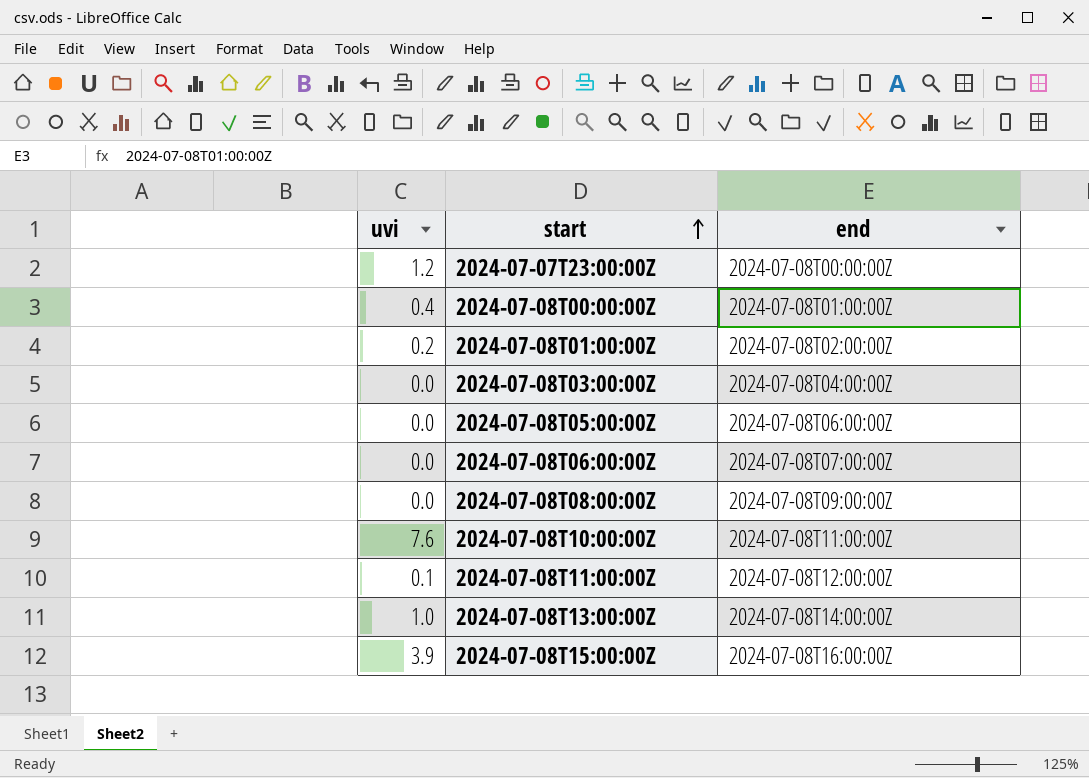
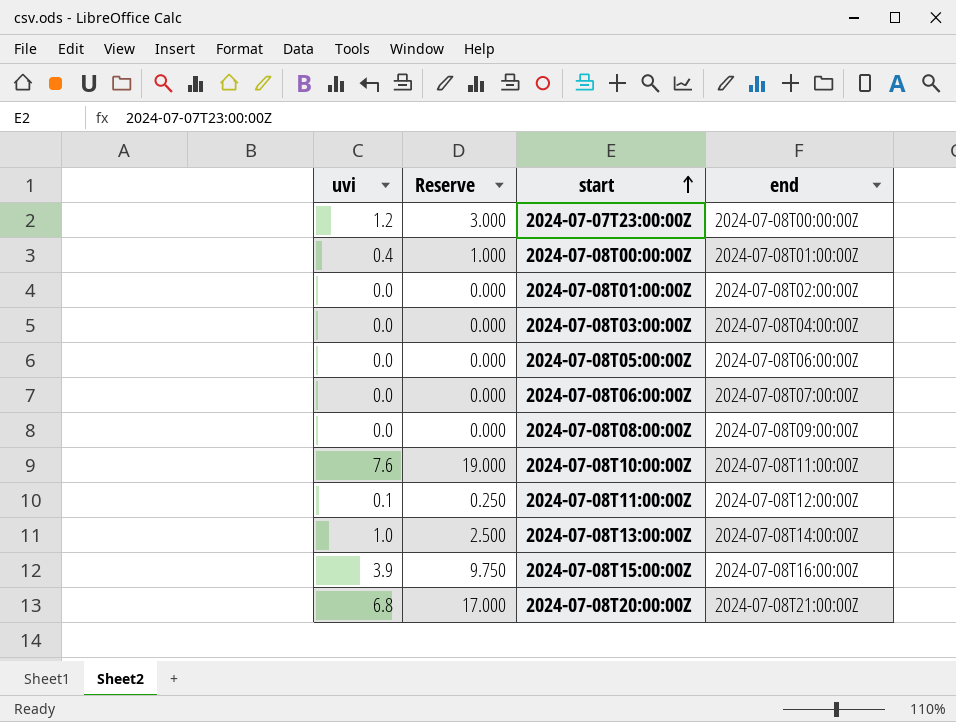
column Reserve | formula: none -> [uvi] * 2.5
2024-07-08T01:00:00Z | uvi: 0.2 -> 0.0
row 2024-07-08T20:00:00Z: none -> 6.8 | 17.000 | 2024-07-08T21:00:00Z

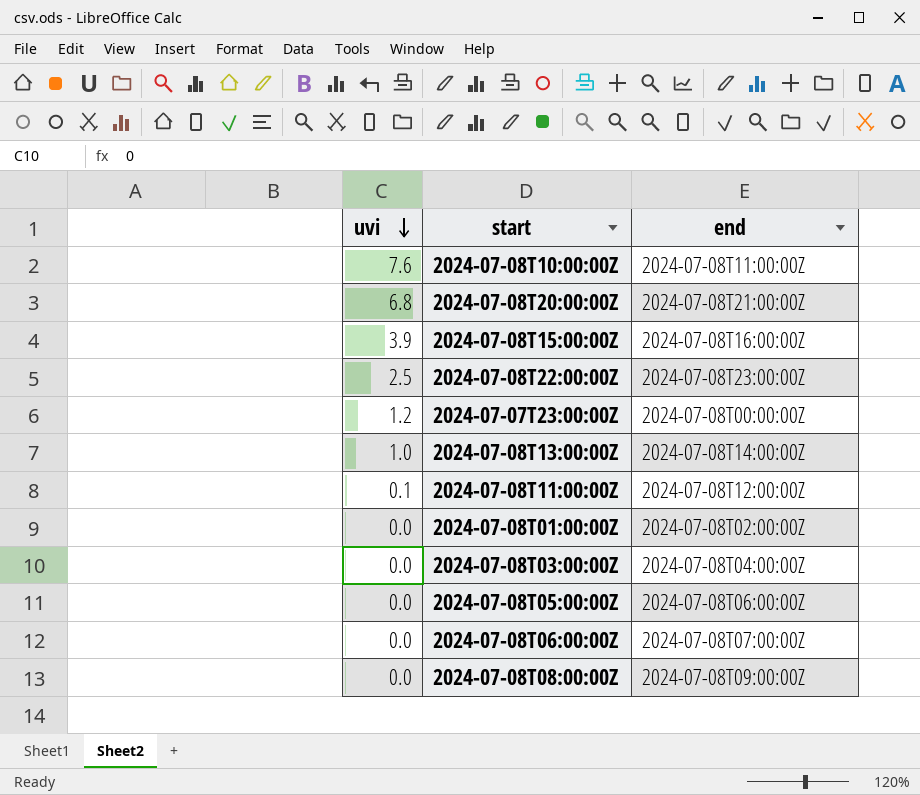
row order: start ascending -> uvi descending
column Reserve | formula: [uvi] * 2.5 -> none
row 2024-07-08T00:00:00Z: 0.4 | 1.000 | 2024-07-08T01:00:00Z -> none
row 2024-07-08T22:00:00Z: none -> 2.5 | 2024-07-08T23:00:00Z

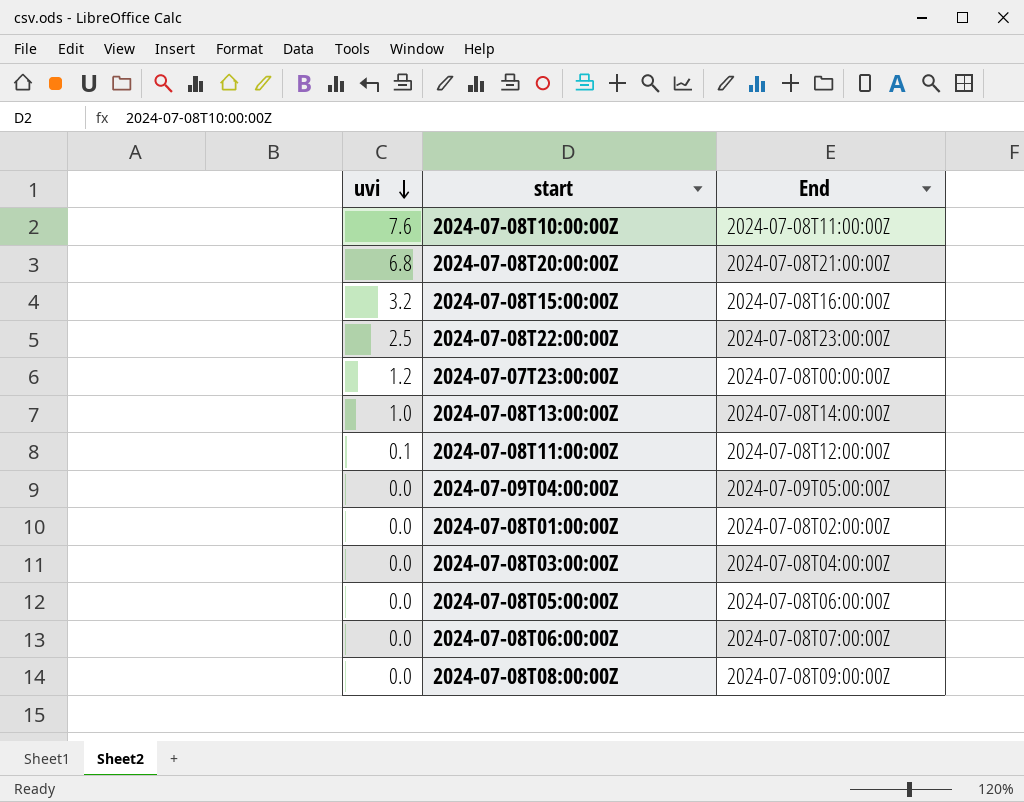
column name: end -> End
2024-07-08T15:00:00Z | uvi: 3.9 -> 3.2
row 2024-07-09T04:00:00Z: none -> 0.0 | 2024-07-09T05:00:00Z

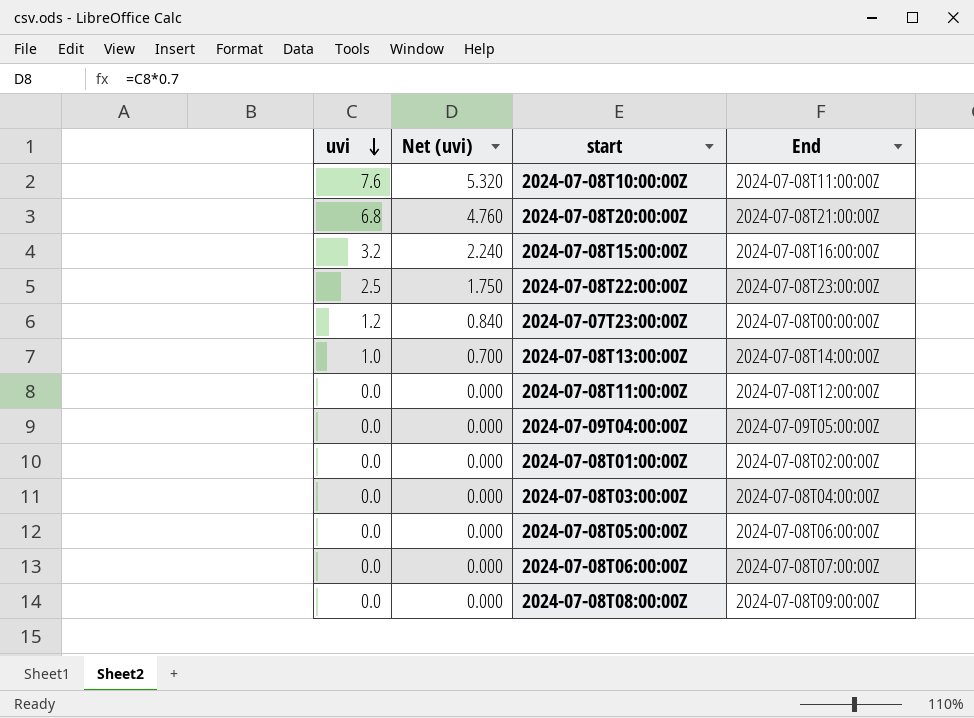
column Net (uvi) | formula: none -> [uvi] * 0.7
2024-07-08T11:00:00Z | uvi: 0.1 -> 0.0

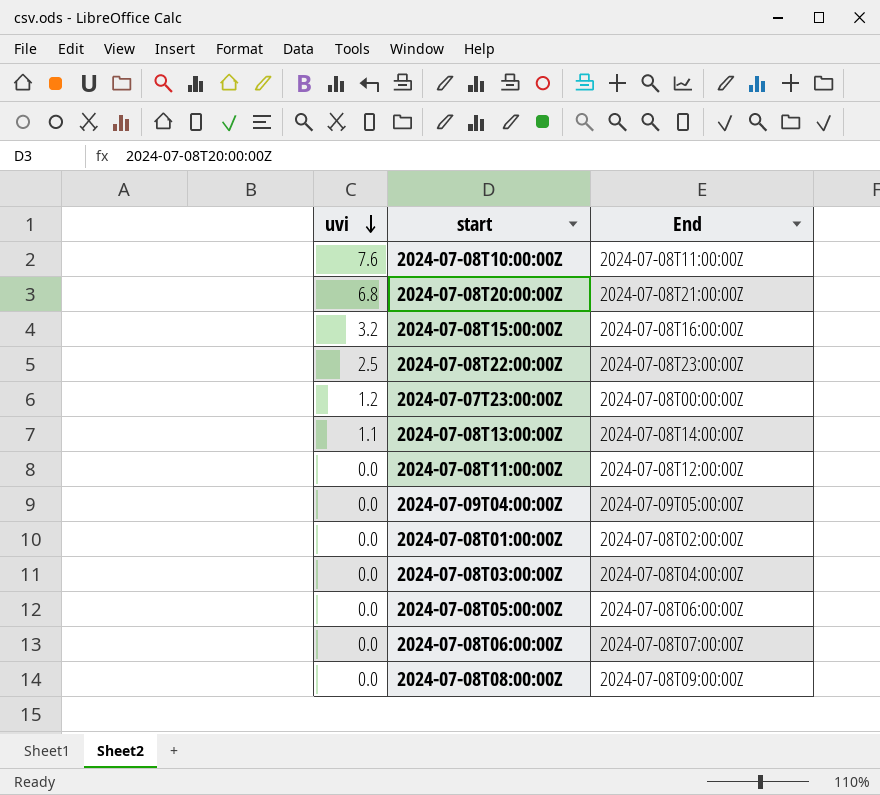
column Net (uvi) | formula: [uvi] * 0.7 -> none
2024-07-08T13:00:00Z | uvi: 1.0 -> 1.1

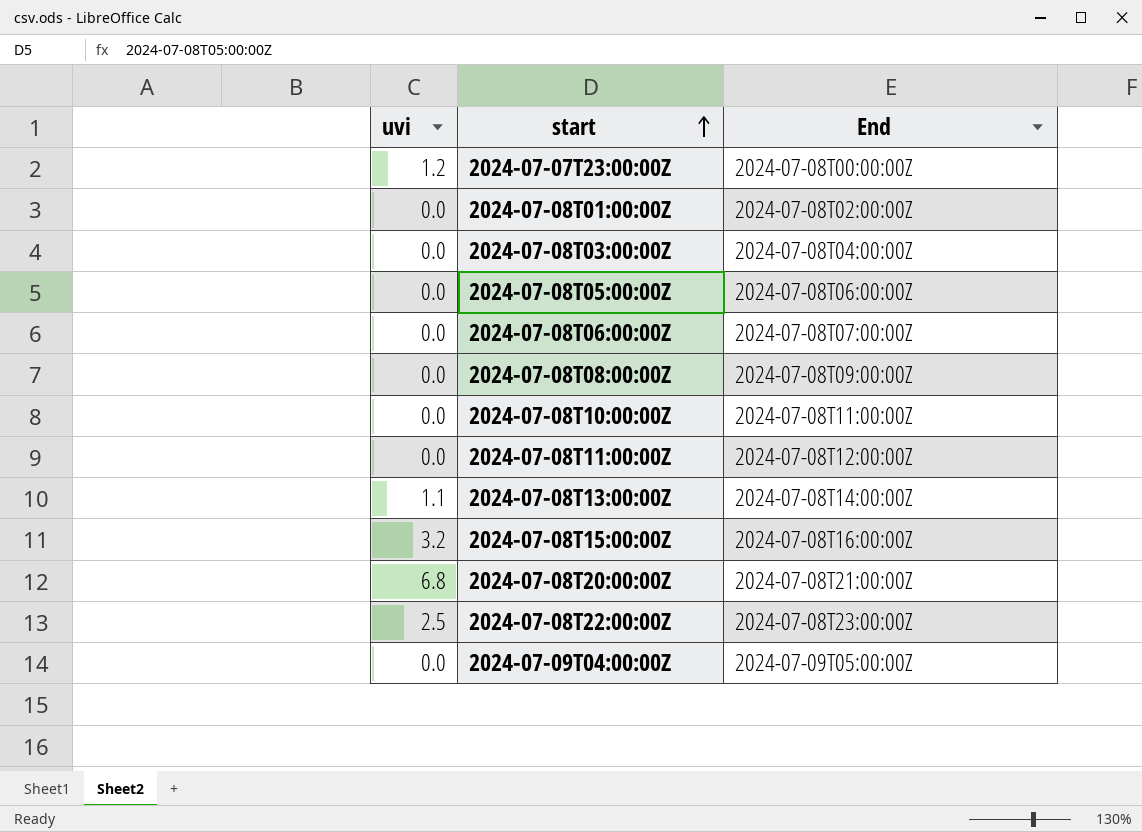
row order: uvi descending -> start ascending
2024-07-08T10:00:00Z | uvi: 7.6 -> 0.0

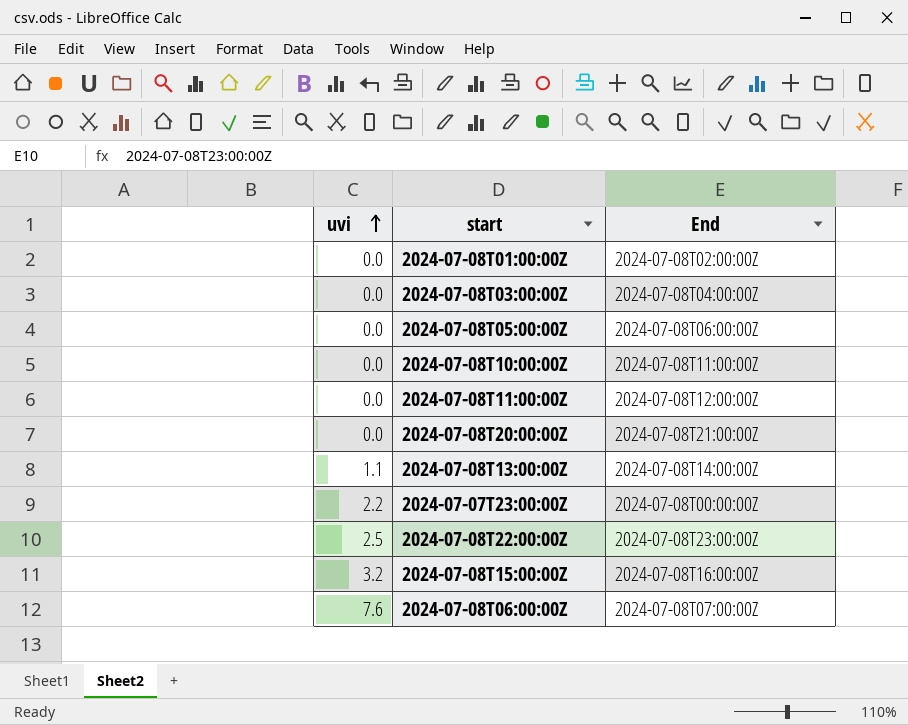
row order: start ascending -> uvi ascending
row 2024-07-08T08:00:00Z: 0.0 | 2024-07-08T09:00:00Z -> none
row 2024-07-09T04:00:00Z: 0.0 | 2024-07-09T05:00:00Z -> none
2024-07-08T20:00:00Z | uvi: 6.8 -> 0.0
2024-07-07T23:00:00Z | uvi: 1.2 -> 2.2
2024-07-08T06:00:00Z | uvi: 0.0 -> 7.6

